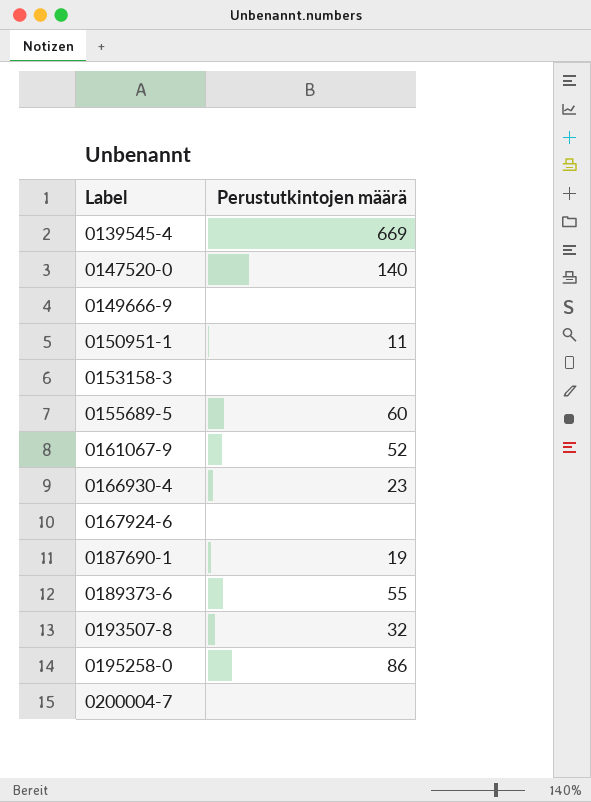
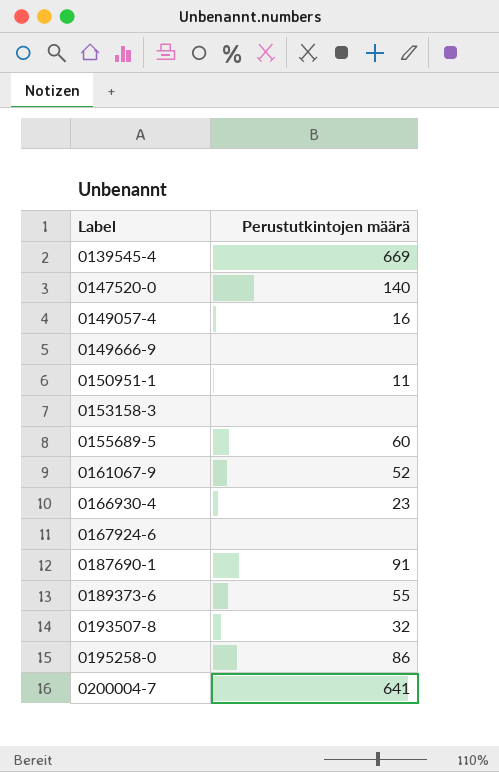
row 0149057-4: none -> 16
0187690-1 | Perustutkintojen määrä: 19 -> 91
0200004-7 | Perustutkintojen määrä: none -> 641

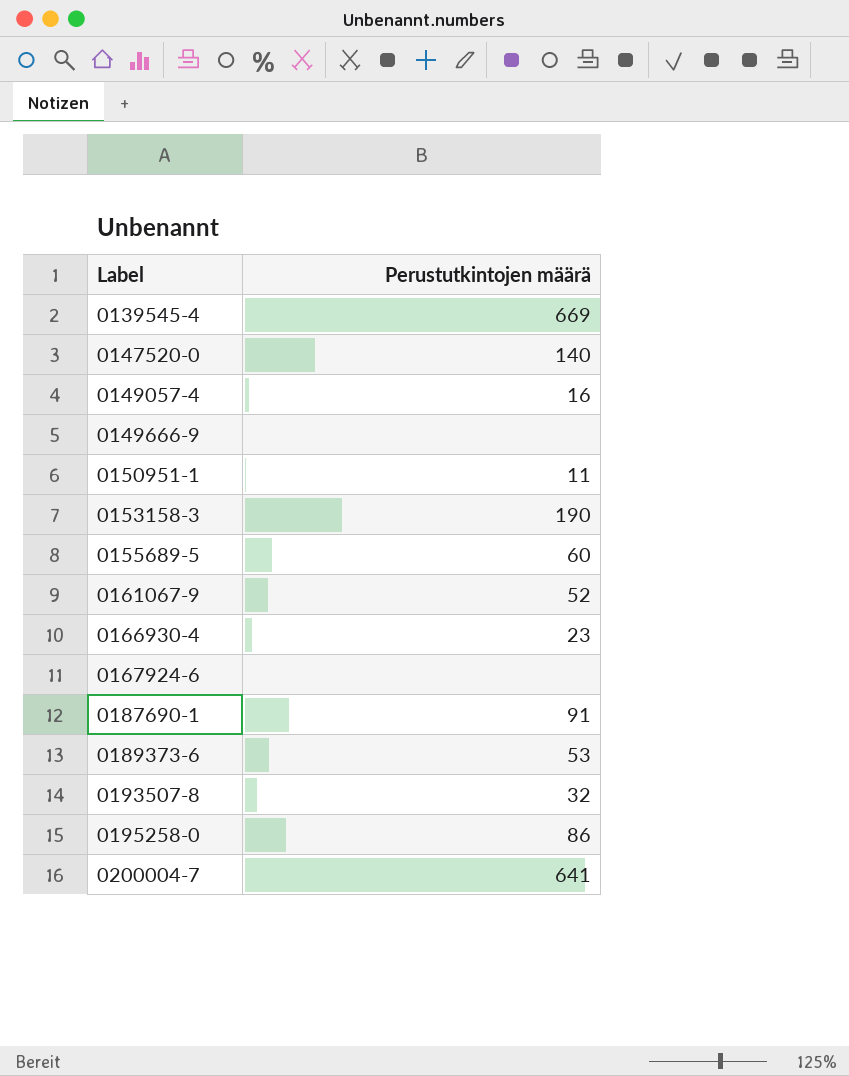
0153158-3 | Perustutkintojen määrä: none -> 190
0189373-6 | Perustutkintojen määrä: 55 -> 53

